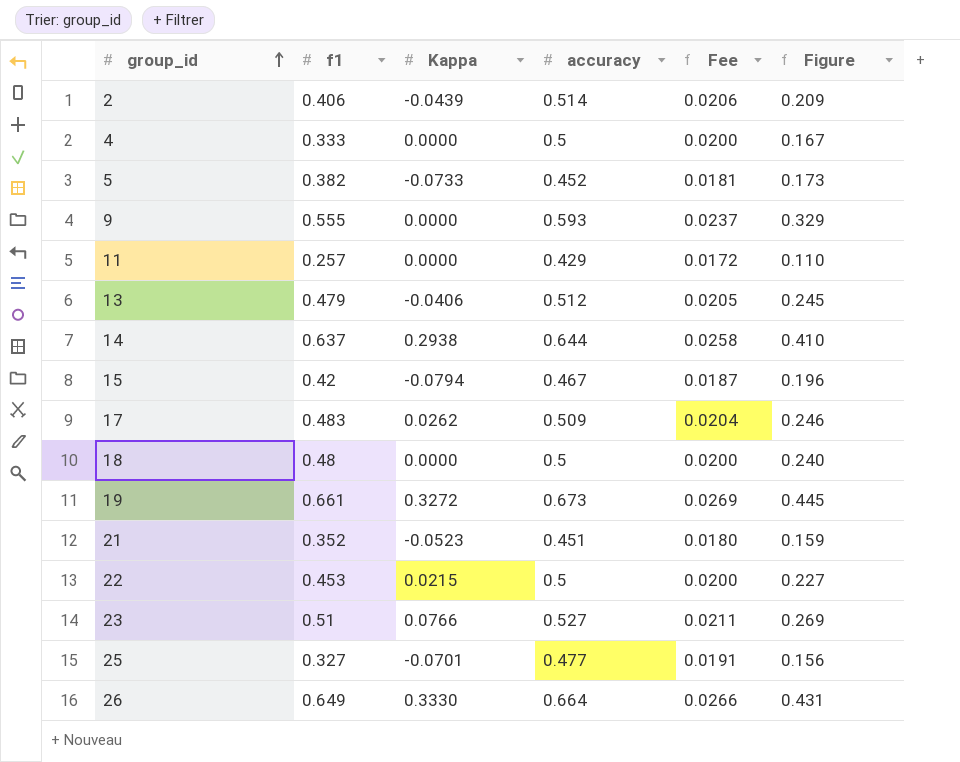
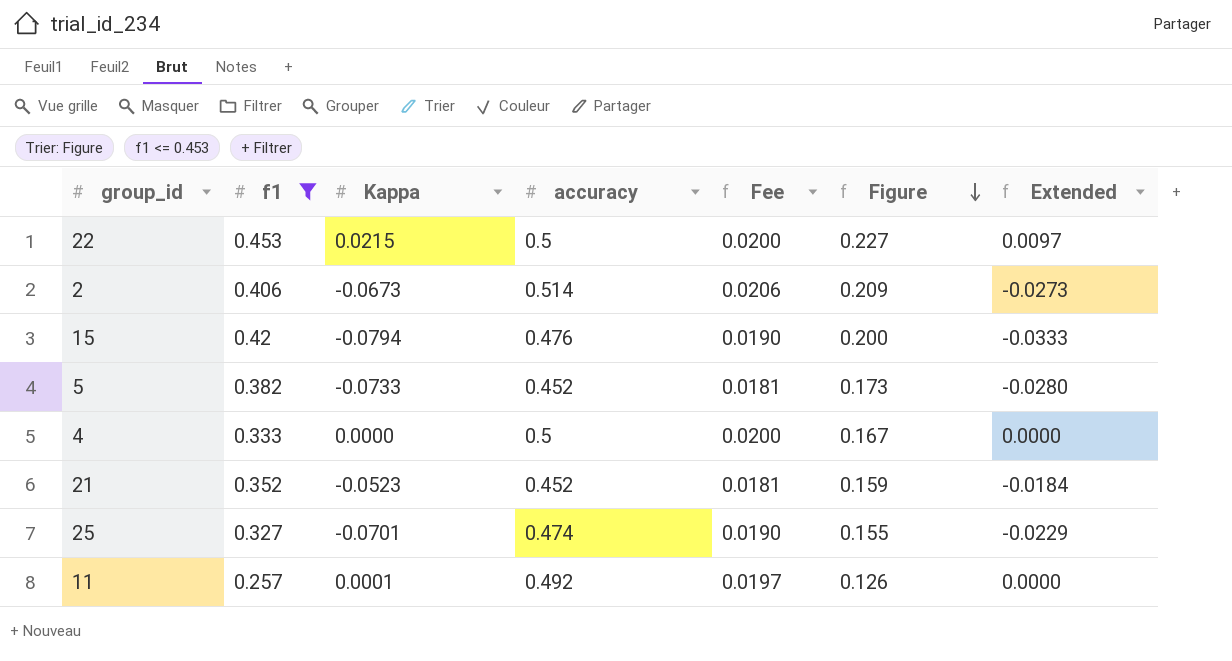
filter: none -> f1 <= 0.453
row order: group_id ascending -> Figure descending
column Extended | formula: none -> [f1] * [Kappa]
2 | Kappa: -0.0439 -> -0.0673
15 | accuracy: 0.467 -> 0.476
15 | Fee: 0.0187 -> 0.0190
15 | Figure: 0.196 -> 0.200
21 | accuracy: 0.451 -> 0.452
21 | Fee: 0.0180 -> 0.0181
25 | accuracy: 0.477 -> 0.474
25 | Fee: 0.0191 -> 0.0190
25 | Figure: 0.156 -> 0.155
11 | Kappa: 0.0000 -> 0.0001
11 | accuracy: 0.429 -> 0.492
11 | Fee: 0.0172 -> 0.0197
11 | Figure: 0.110 -> 0.126

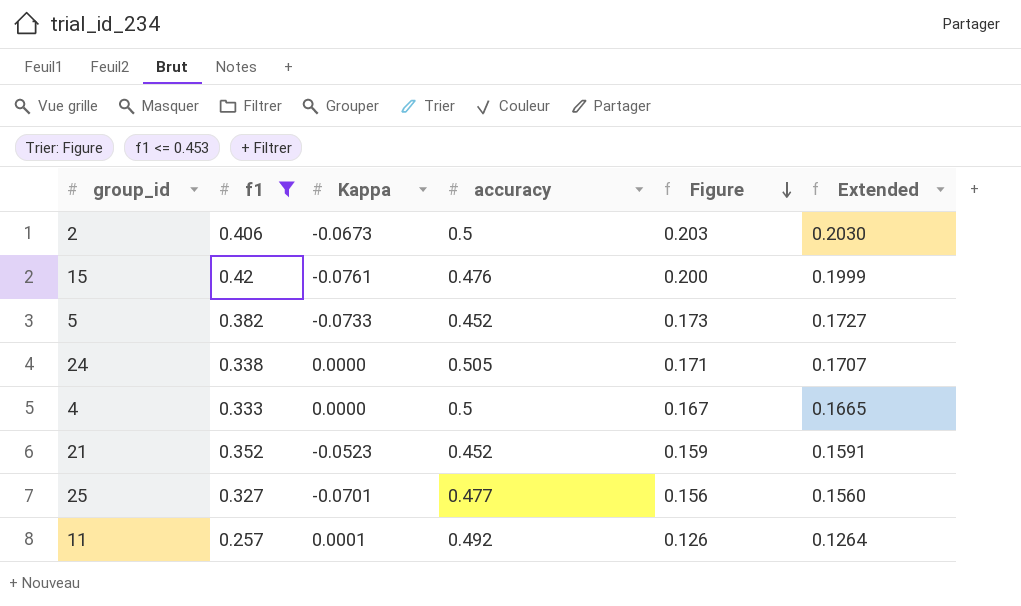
column Fee | formula: [accuracy] * 0.04 -> none
column Extended | formula: [f1] * [Kappa] -> [f1] * [accuracy]
row 22: 0.453 | 0.0215 | 0.5 | 0.0200 | 0.227 | 0.0097 -> none
2 | accuracy: 0.514 -> 0.5
2 | Figure: 0.209 -> 0.203
15 | Kappa: -0.0794 -> -0.0761
row 24: none -> 0.338 | 0.0000 | 0.505 | 0.171 | 0.1707
25 | accuracy: 0.474 -> 0.477
25 | Figure: 0.155 -> 0.156

